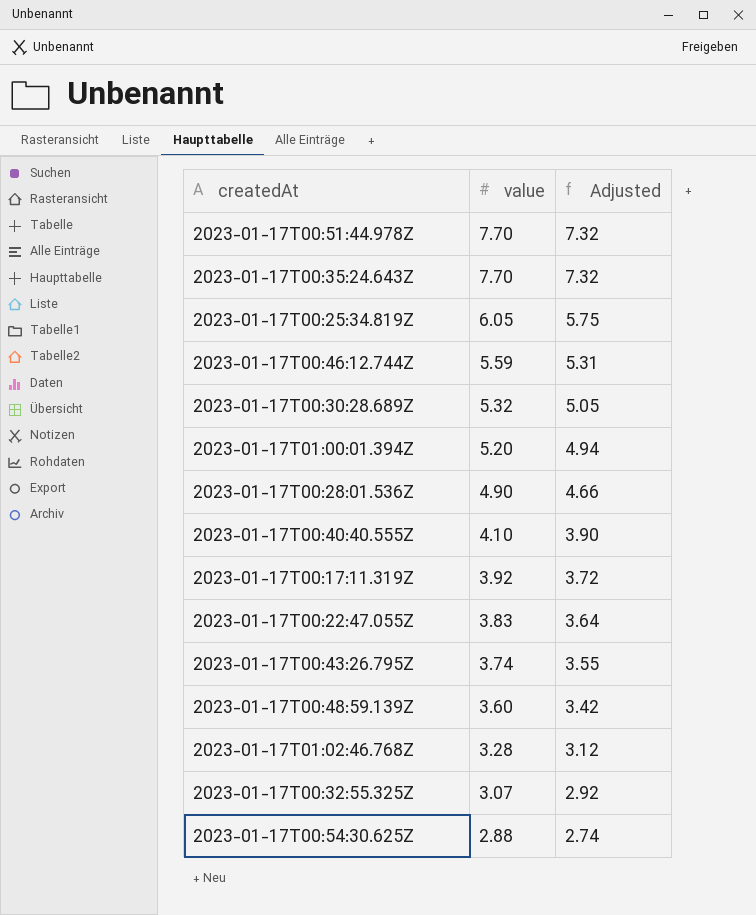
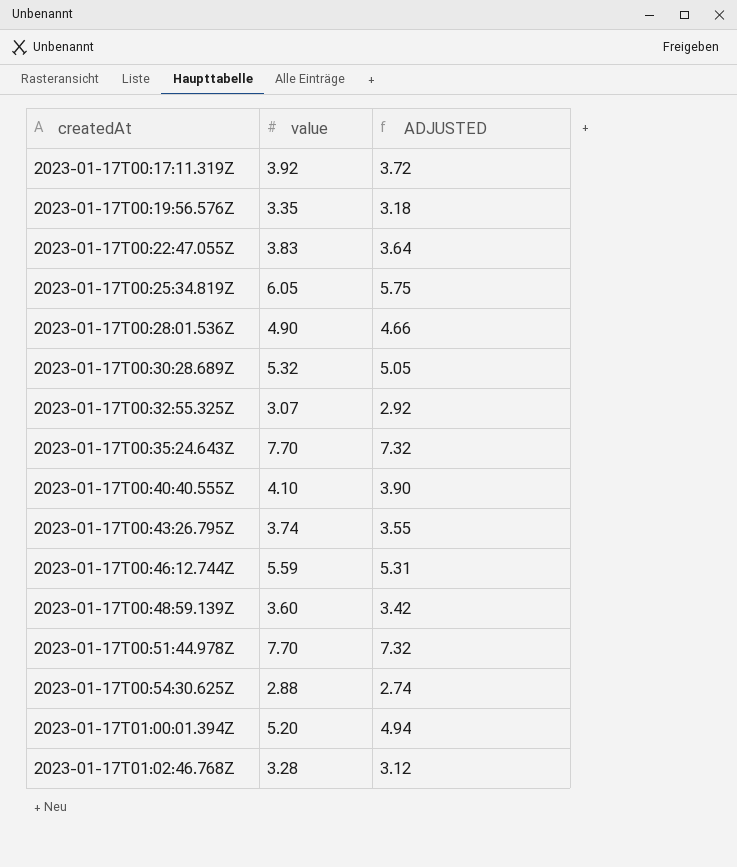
row order: value descending -> createdAt ascending
column name: Adjusted -> ADJUSTED
row 2023-01-17T00:19:56.576Z: none -> 3.35 | 3.18

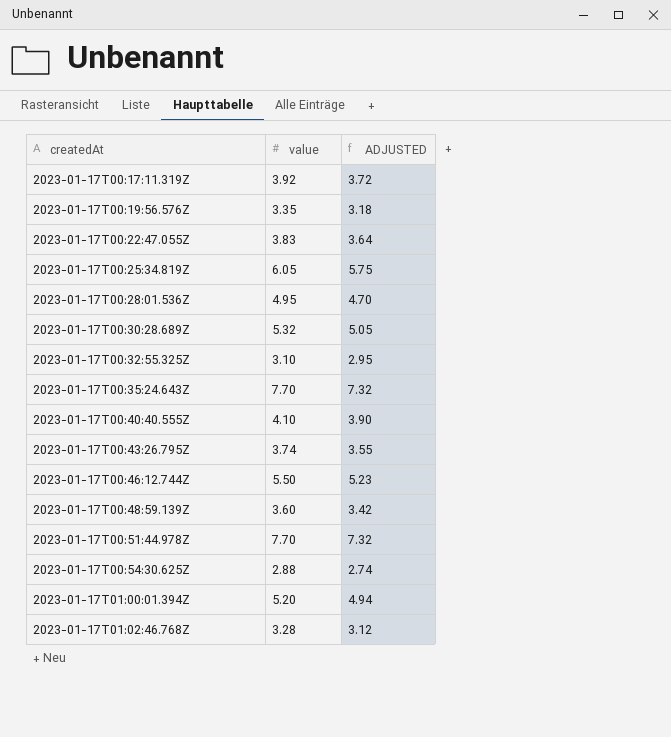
2023-01-17T00:28:01.536Z | value: 4.90 -> 4.95
2023-01-17T00:28:01.536Z | ADJUSTED: 4.66 -> 4.70
2023-01-17T00:32:55.325Z | value: 3.07 -> 3.10
2023-01-17T00:32:55.325Z | ADJUSTED: 2.92 -> 2.95
2023-01-17T00:46:12.744Z | value: 5.59 -> 5.50
2023-01-17T00:46:12.744Z | ADJUSTED: 5.31 -> 5.23

